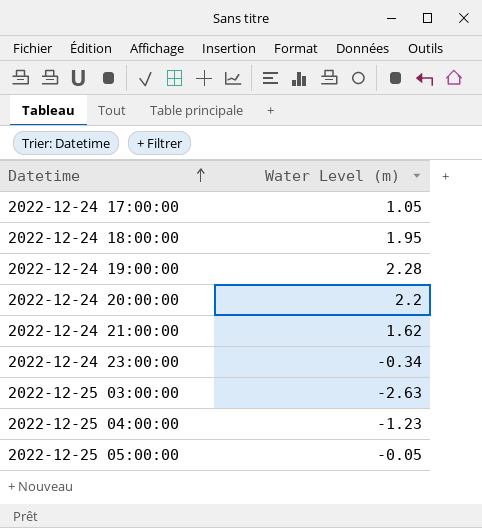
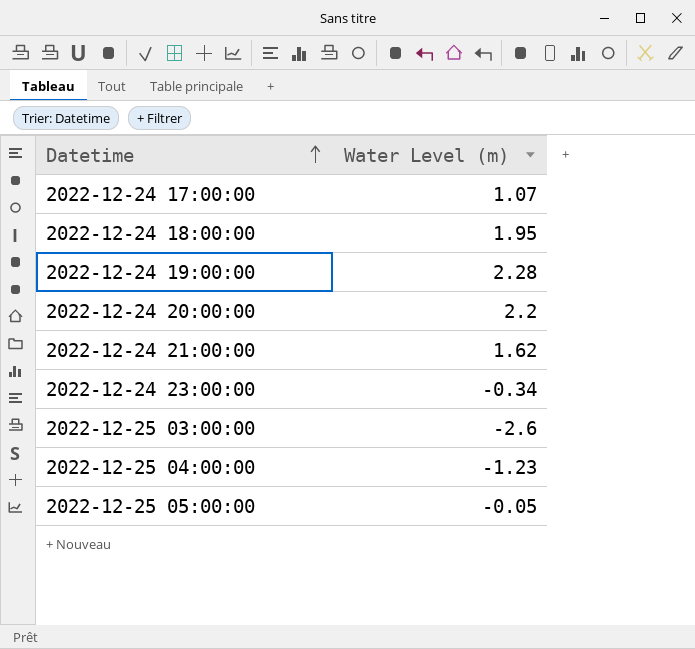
2022-12-24 17:00:00 | Water Level (m): 1.05 -> 1.07
2022-12-25 03:00:00 | Water Level (m): -2.63 -> -2.6

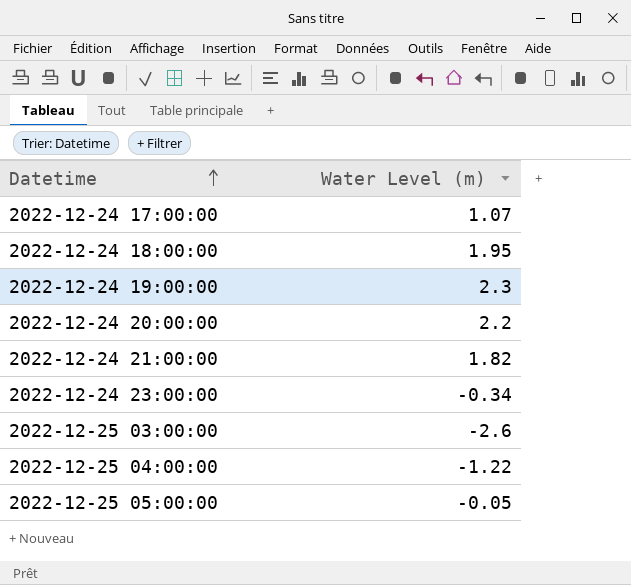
2022-12-24 19:00:00 | Water Level (m): 2.28 -> 2.3
2022-12-24 21:00:00 | Water Level (m): 1.62 -> 1.82
2022-12-25 04:00:00 | Water Level (m): -1.23 -> -1.22

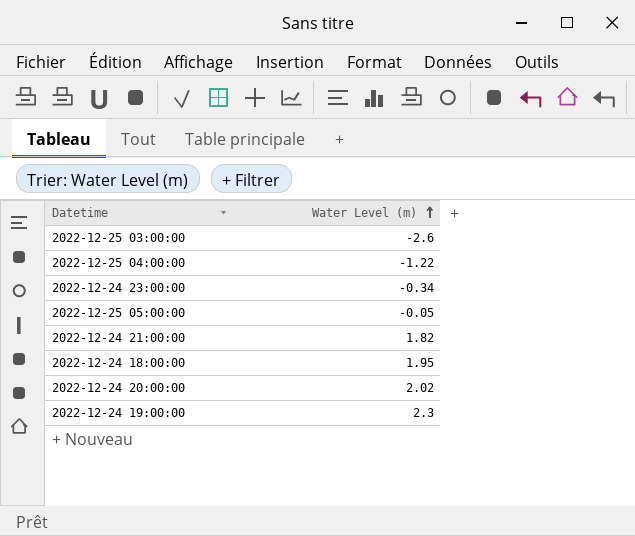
row order: Datetime ascending -> Water Level (m) ascending
row 2022-12-24 17:00:00: 1.07 -> none
2022-12-24 20:00:00 | Water Level (m): 2.2 -> 2.02

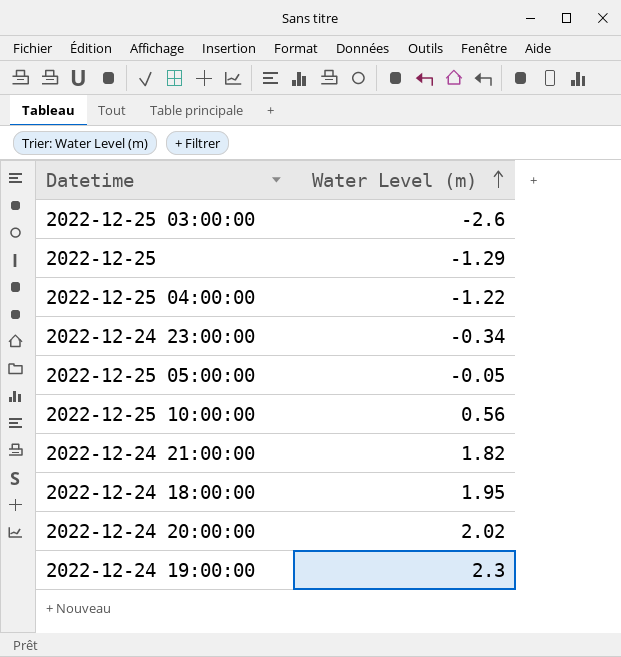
row 2022-12-25: none -> -1.29
row 2022-12-25 10:00:00: none -> 0.56

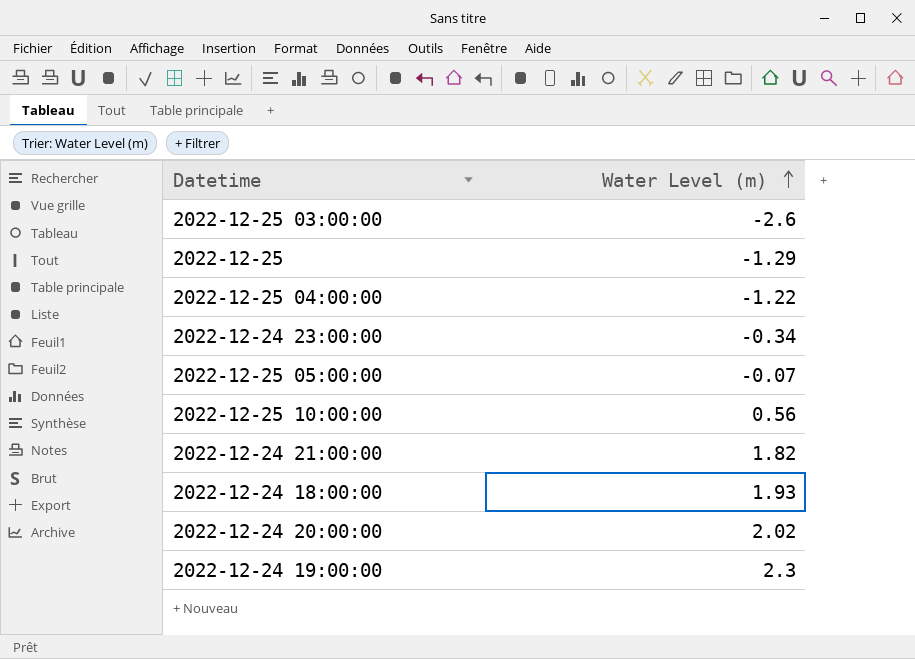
2022-12-25 05:00:00 | Water Level (m): -0.05 -> -0.07
2022-12-24 18:00:00 | Water Level (m): 1.95 -> 1.93

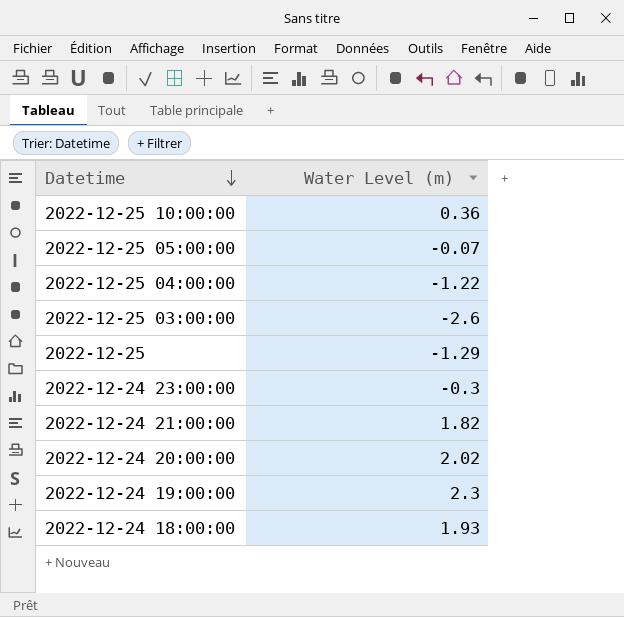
row order: Water Level (m) ascending -> Datetime descending
2022-12-25 10:00:00 | Water Level (m): 0.56 -> 0.36
2022-12-24 23:00:00 | Water Level (m): -0.34 -> -0.3

